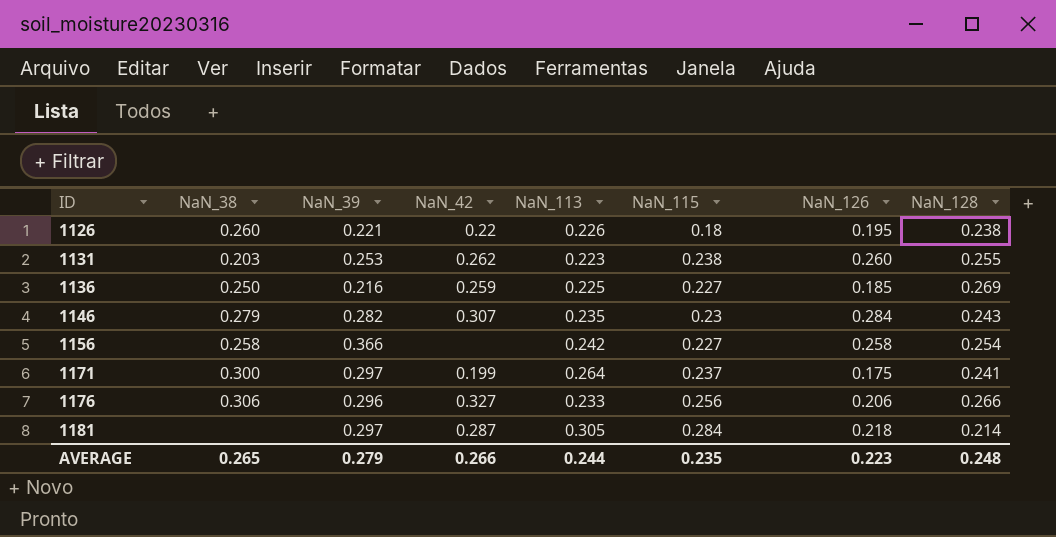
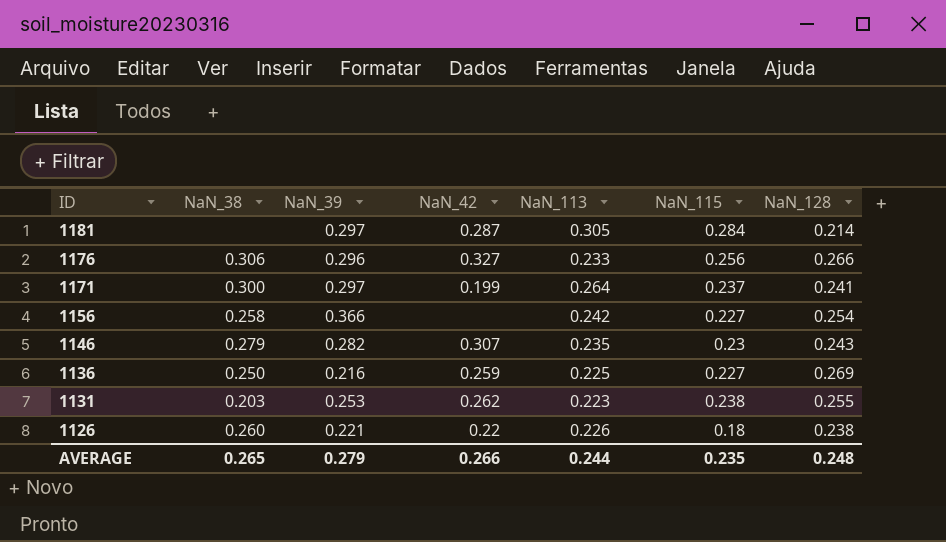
row order: ID ascending -> ID descending
column NaN_126 | position: 7 -> none

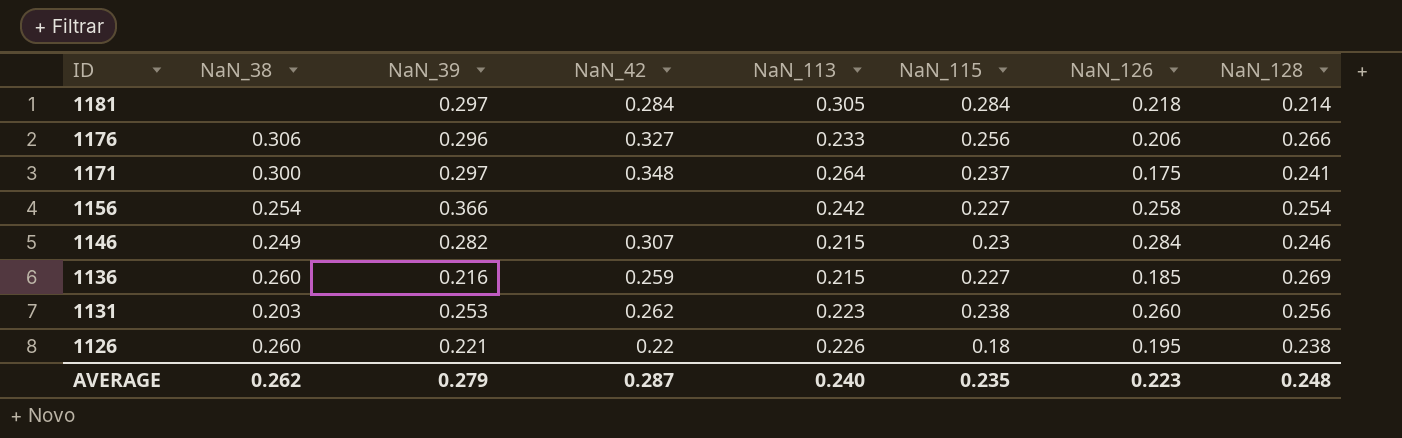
column NaN_126 | position: none -> 7
1181 | NaN_42: 0.287 -> 0.284
1171 | NaN_42: 0.199 -> 0.348
1156 | NaN_38: 0.258 -> 0.254
1146 | NaN_38: 0.279 -> 0.249
1146 | NaN_113: 0.235 -> 0.215
1146 | NaN_128: 0.243 -> 0.246
1136 | NaN_38: 0.250 -> 0.260
1136 | NaN_113: 0.225 -> 0.215
1131 | NaN_128: 0.255 -> 0.256
AVERAGE | NaN_38: 0.265 -> 0.262
AVERAGE | NaN_42: 0.266 -> 0.287
AVERAGE | NaN_113: 0.244 -> 0.240

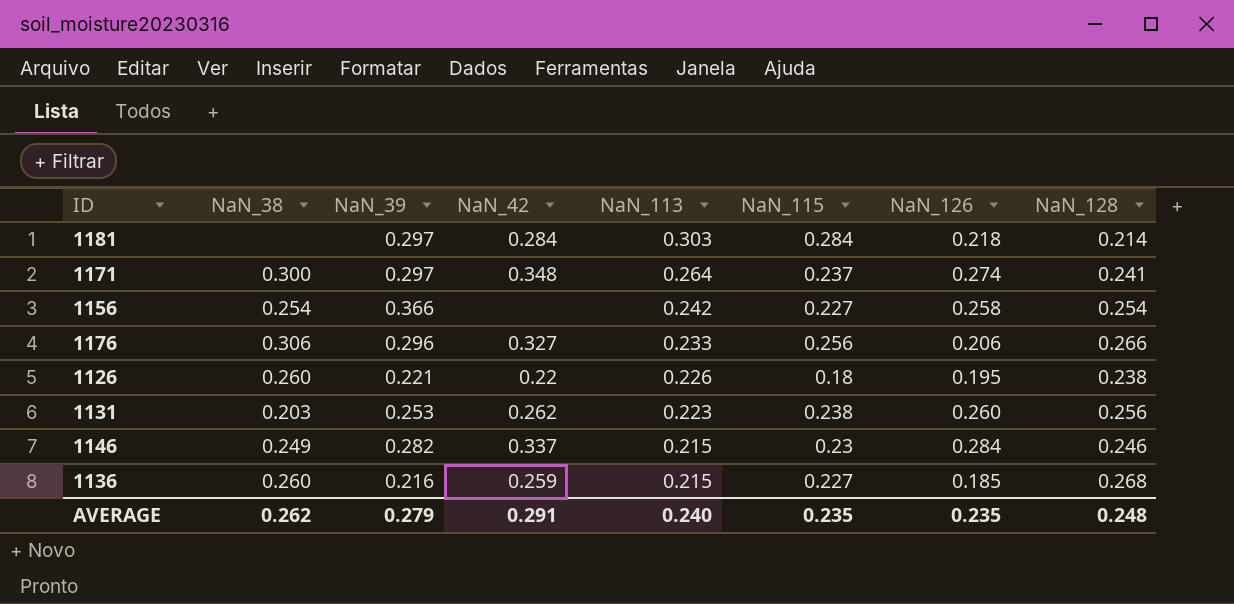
row order: ID descending -> NaN_113 descending
1181 | NaN_113: 0.305 -> 0.303
1171 | NaN_126: 0.175 -> 0.274
1146 | NaN_42: 0.307 -> 0.337
1136 | NaN_128: 0.269 -> 0.268
AVERAGE | NaN_42: 0.287 -> 0.291
AVERAGE | NaN_126: 0.223 -> 0.235

